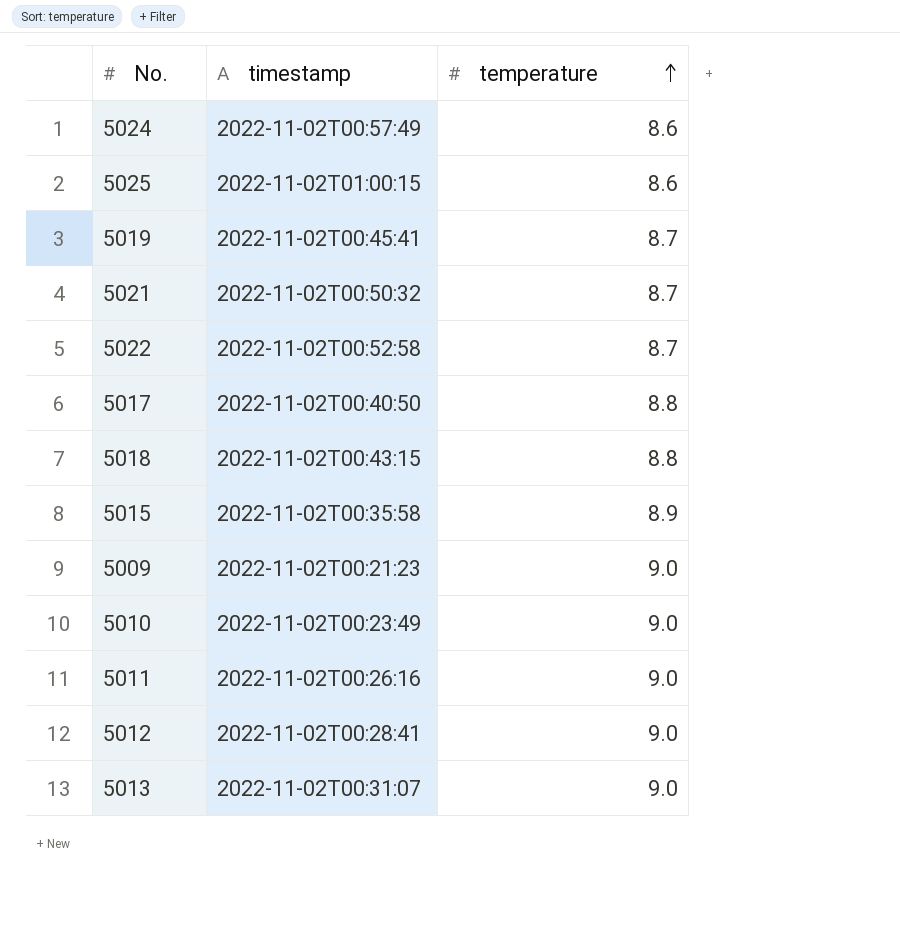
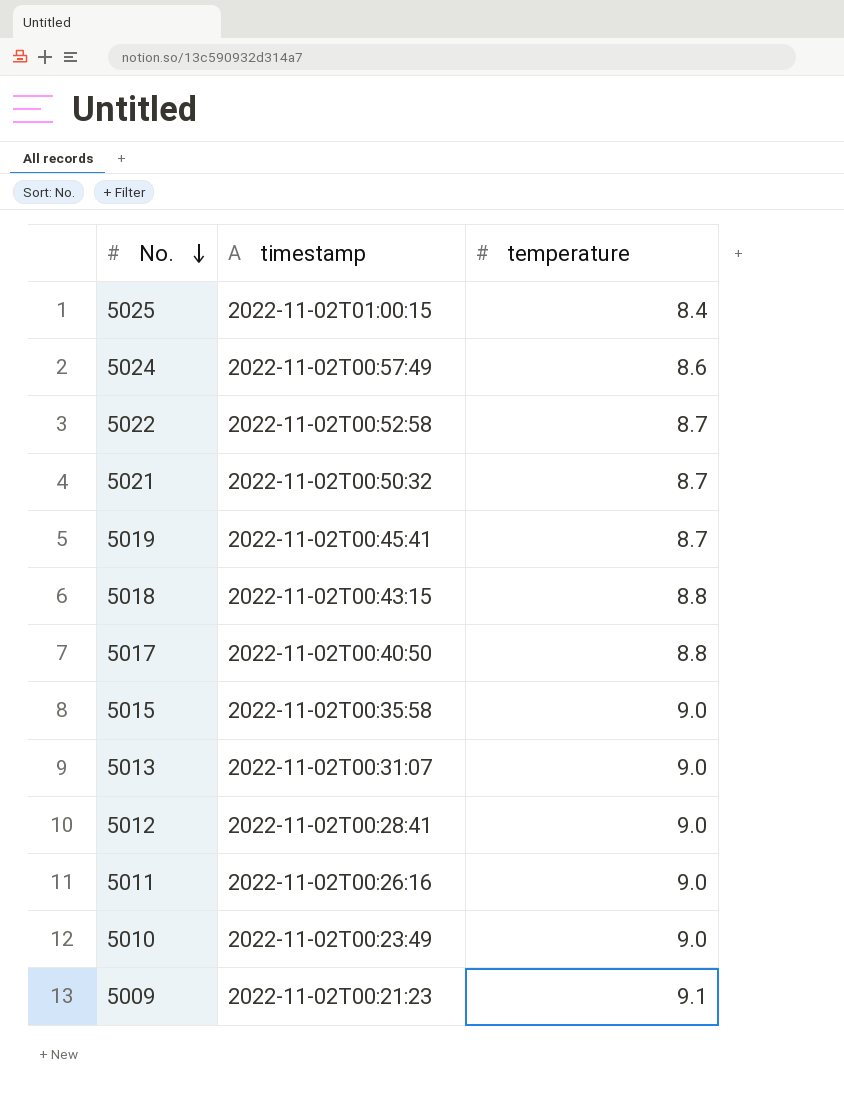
row order: temperature ascending -> No. descending
5025 | temperature: 8.6 -> 8.4
5015 | temperature: 8.9 -> 9.0
5009 | temperature: 9.0 -> 9.1

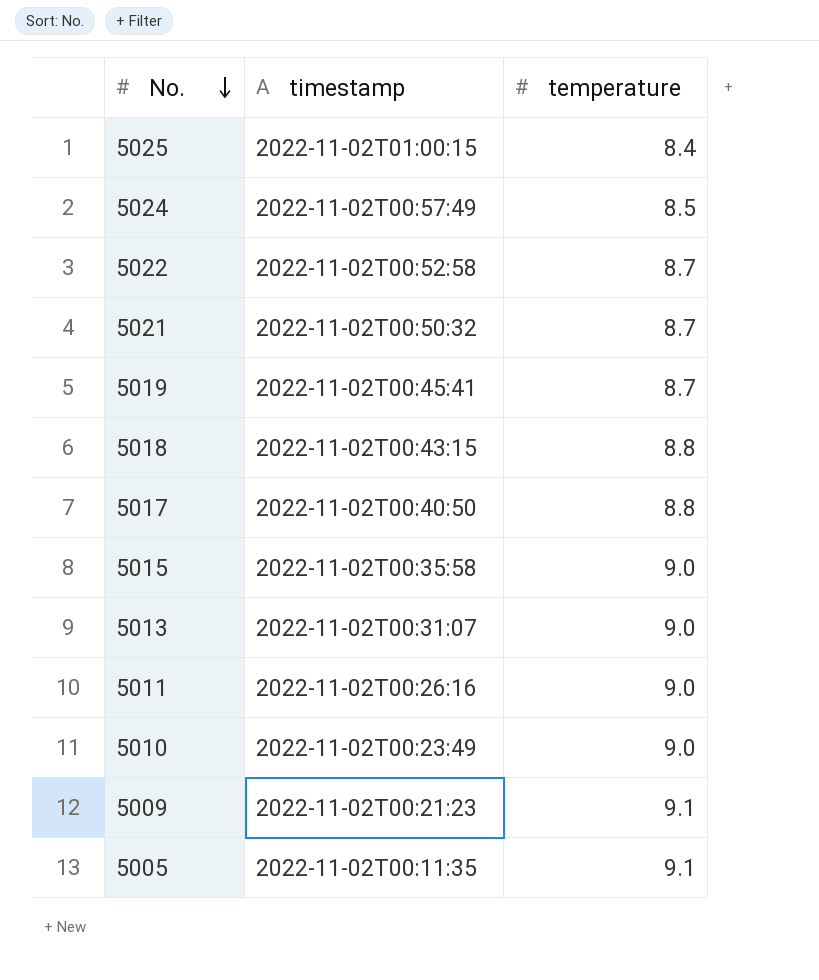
row 5012: 2022-11-02T00:28:41 | 9.0 -> none
5024 | temperature: 8.6 -> 8.5
row 5005: none -> 2022-11-02T00:11:35 | 9.1

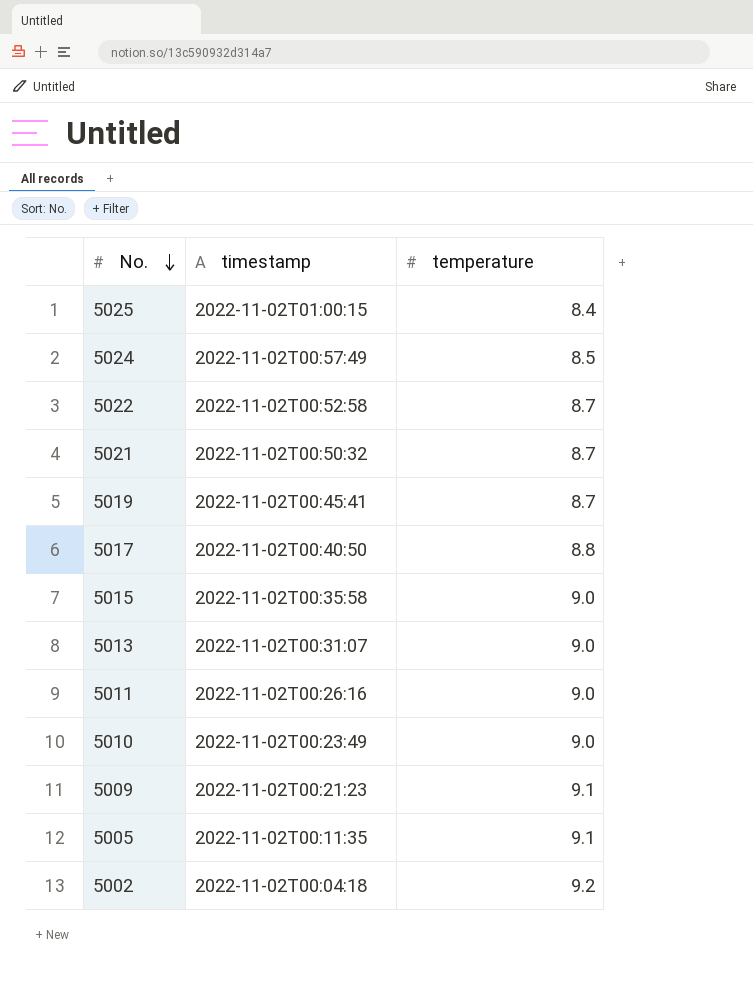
row 5018: 2022-11-02T00:43:15 | 8.8 -> none
row 5002: none -> 2022-11-02T00:04:18 | 9.2

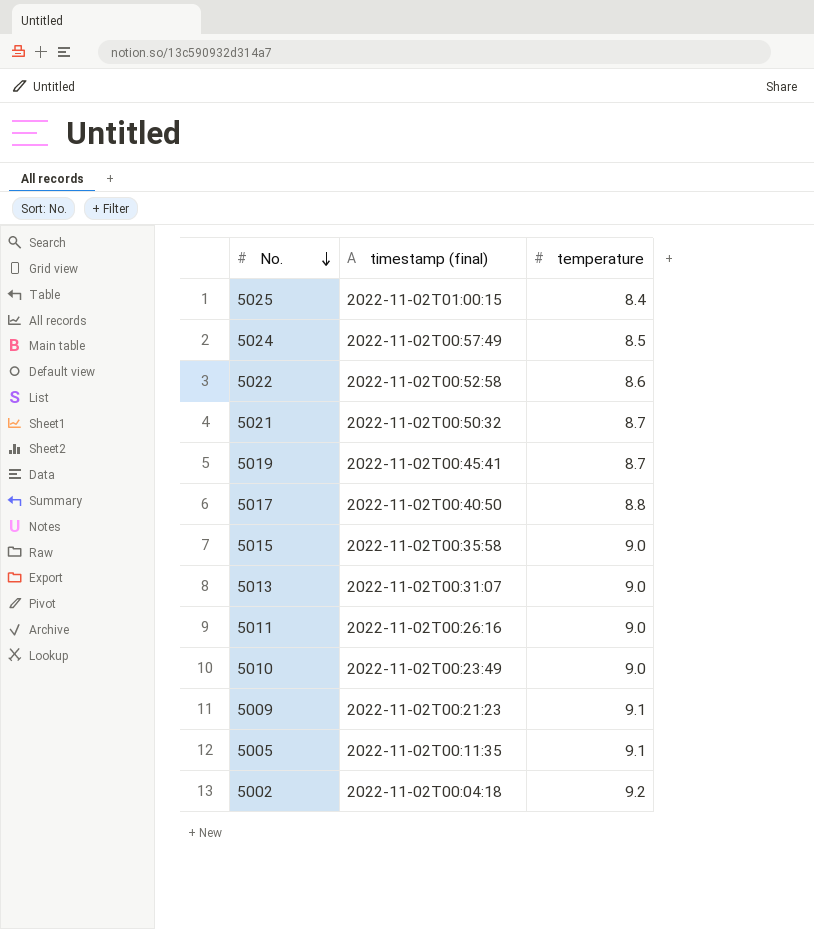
column name: timestamp -> timestamp (final)
5022 | temperature: 8.7 -> 8.6

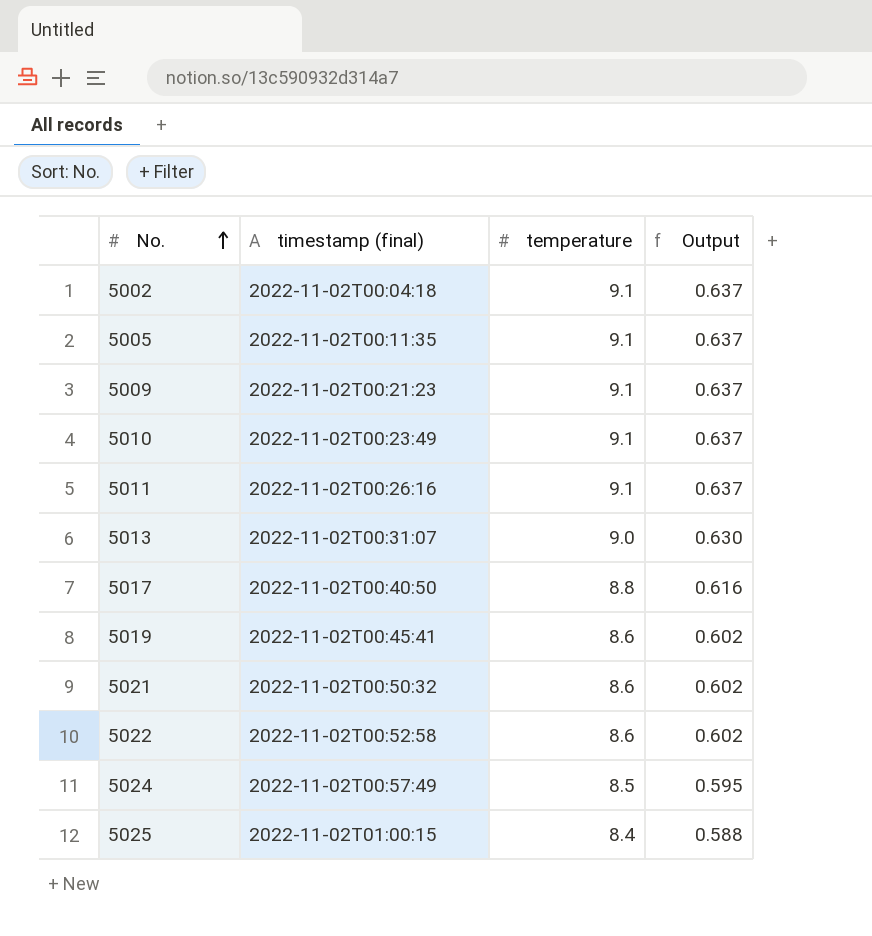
row order: No. descending -> No. ascending
column Output | formula: none -> [temperature] * 0.07
row 5015: 2022-11-02T00:35:58 | 9.0 -> none
5002 | temperature: 9.2 -> 9.1
5010 | temperature: 9.0 -> 9.1
5011 | temperature: 9.0 -> 9.1
5019 | temperature: 8.7 -> 8.6
5021 | temperature: 8.7 -> 8.6

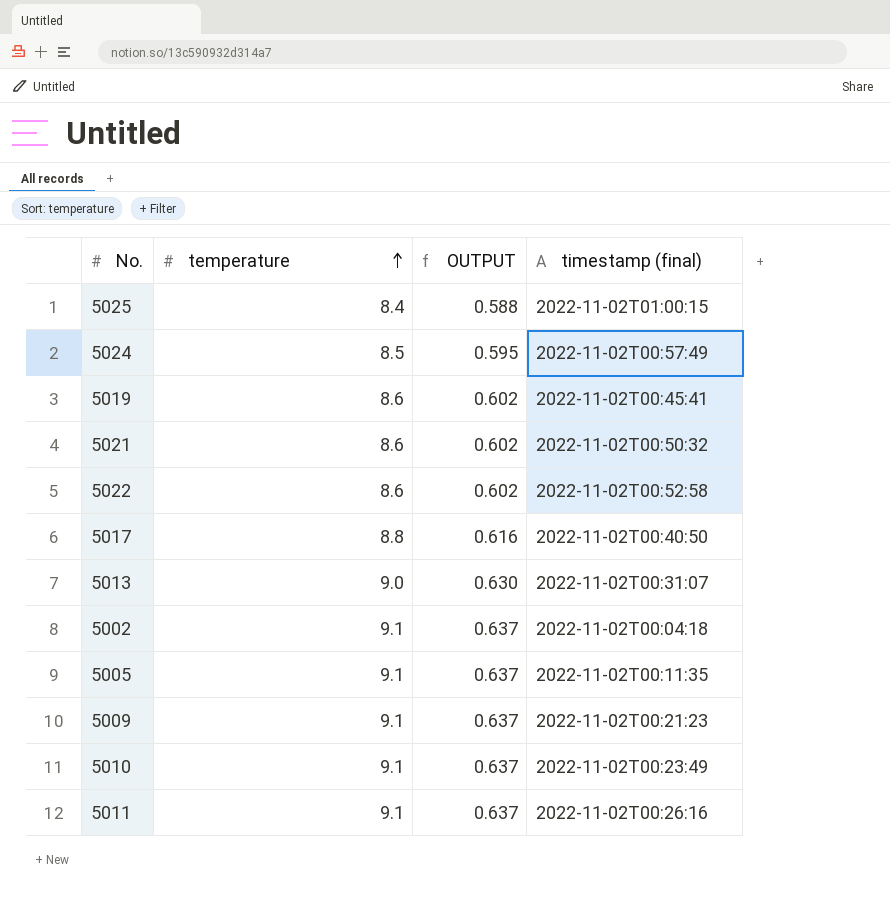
row order: No. ascending -> temperature ascending
column name: Output -> OUTPUT
column timestamp (final) | position: 2 -> 4

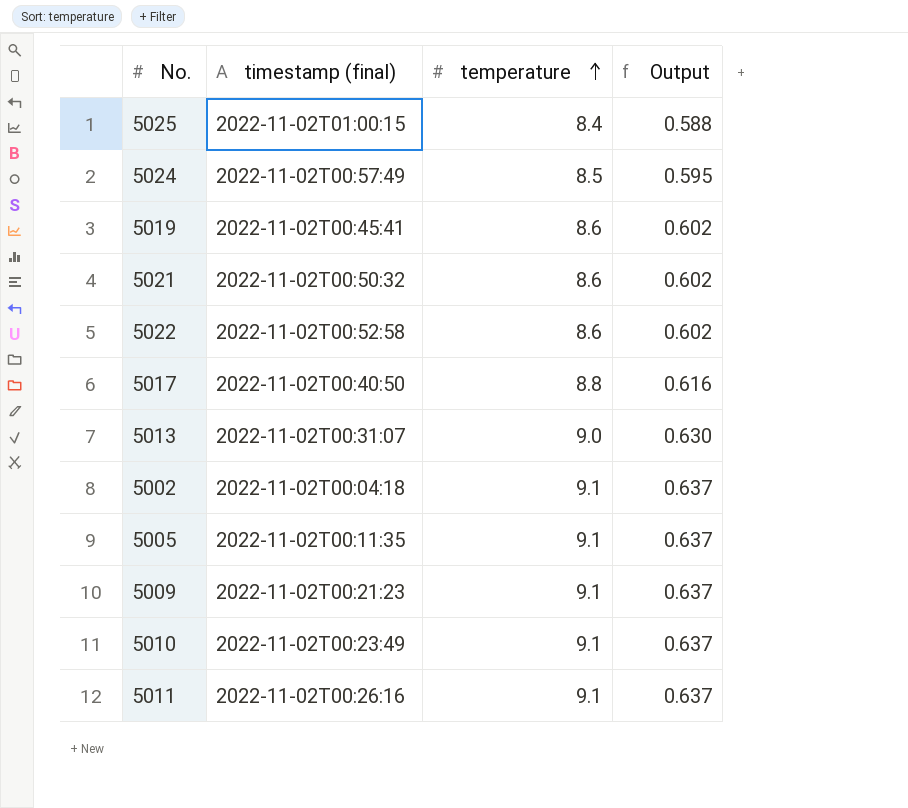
column timestamp (final) | position: 4 -> 2
column name: OUTPUT -> Output

